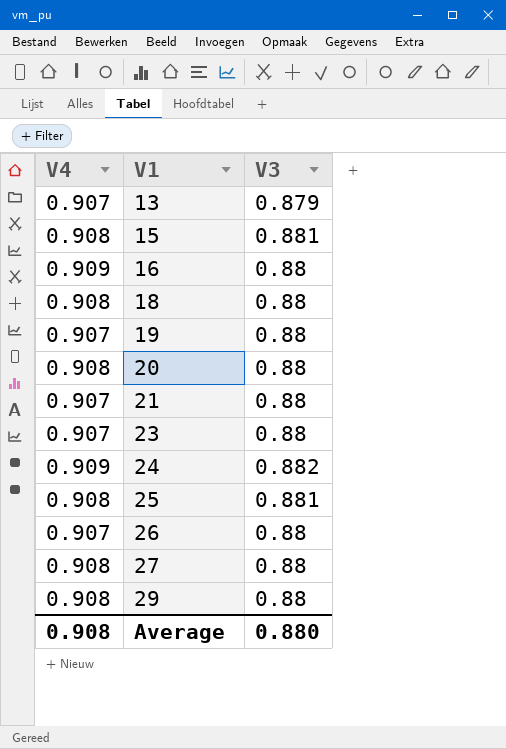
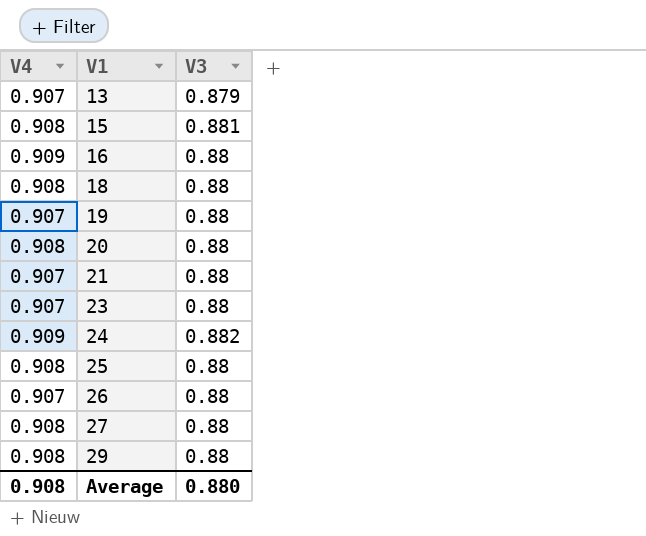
25 | V3: 0.881 -> 0.88

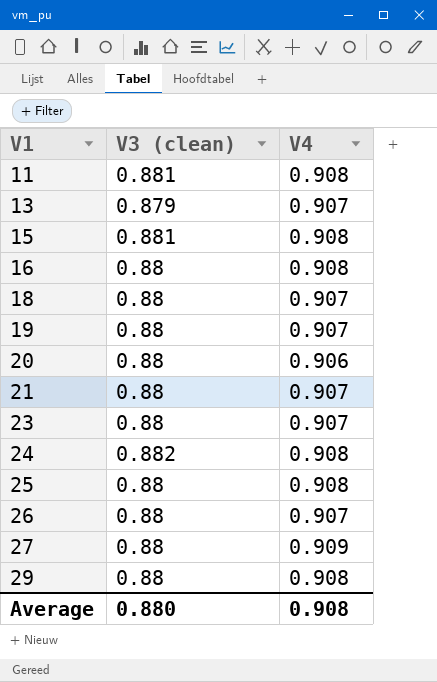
column name: V3 -> V3 (clean)
column V4 | position: 1 -> 3
row 11: none -> 0.881 | 0.908
16 | V4: 0.909 -> 0.908
18 | V4: 0.908 -> 0.907
20 | V4: 0.908 -> 0.906
24 | V4: 0.909 -> 0.908
27 | V4: 0.908 -> 0.909

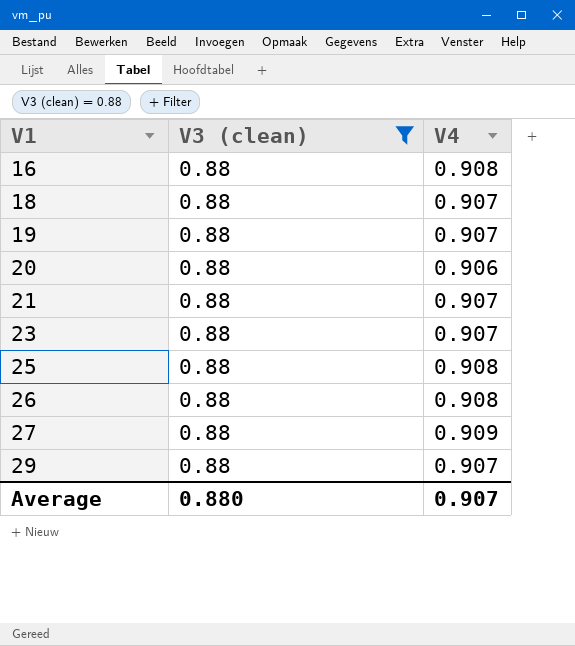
filter: none -> V3 (clean) = 0.88
26 | V4: 0.907 -> 0.908
29 | V4: 0.908 -> 0.907
Average | V4: 0.908 -> 0.907

